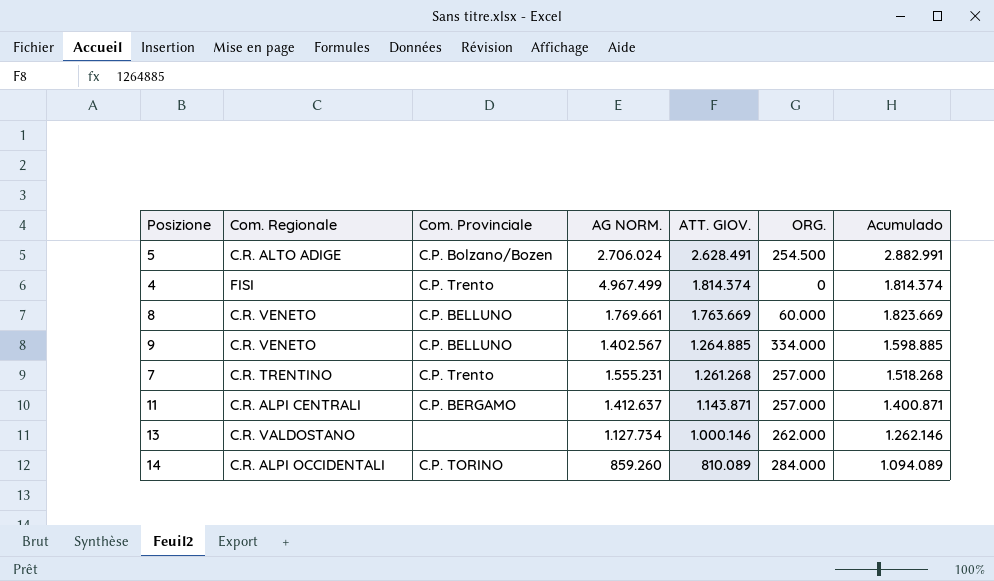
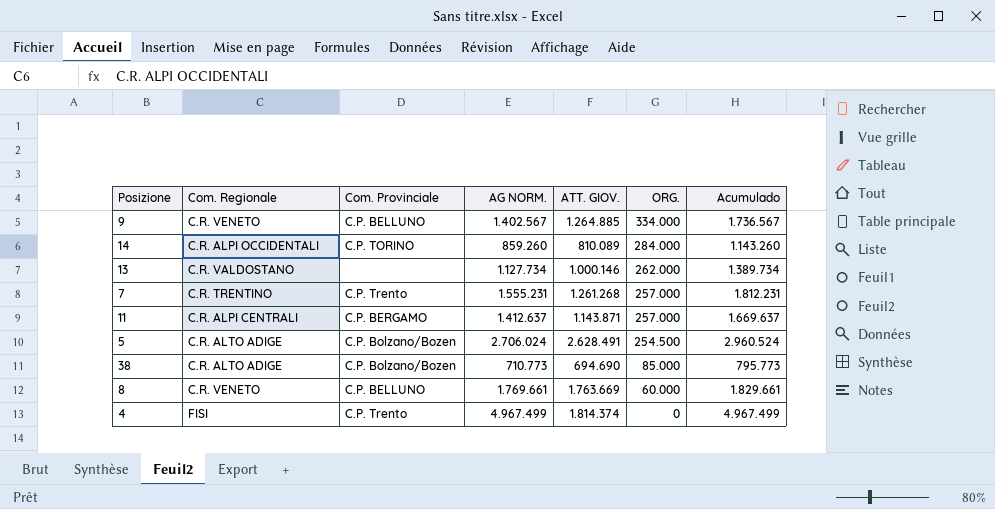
row order: ATT. GIOV. descending -> ORG. descending
column Acumulado | formula: [ATT. GIOV.] + [ORG.] -> [AG NORM.] + [ORG.]
row 38: none -> C.R. ALTO ADIGE | C.P. Bolzano/Bozen | 710.773 | 694.690 | 85.000 | 795.773

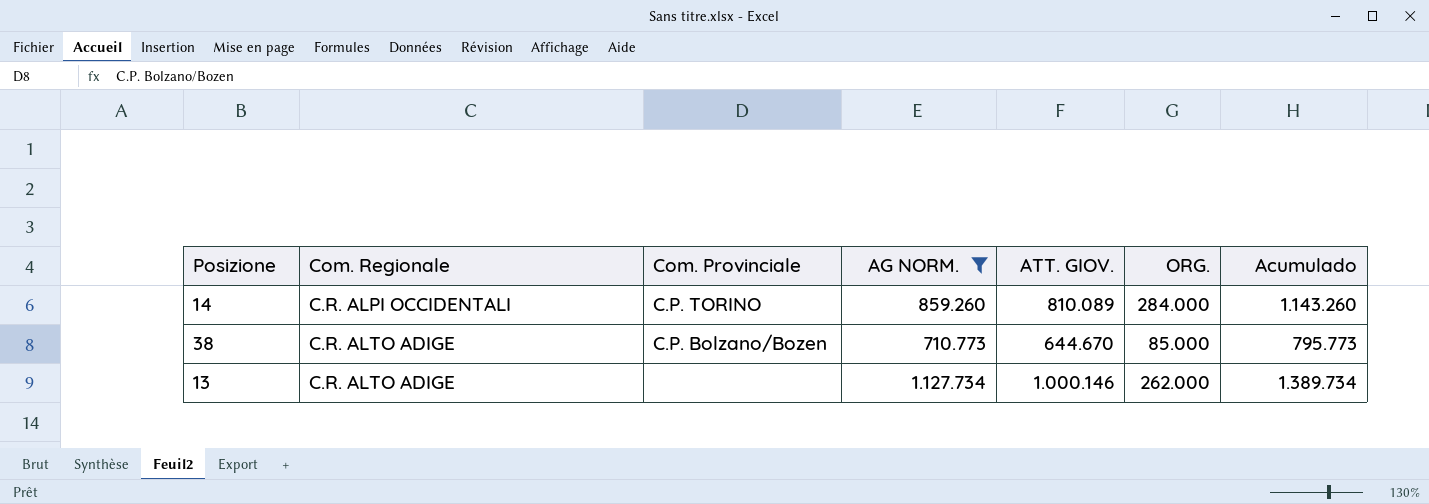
filter: none -> AG NORM. <= 1.127.734
row order: ORG. descending -> Com. Regionale ascending
38 | ATT. GIOV.: 694.690 -> 644.670
13 | Com. Regionale: C.R. VALDOSTANO -> C.R. ALTO ADIGE

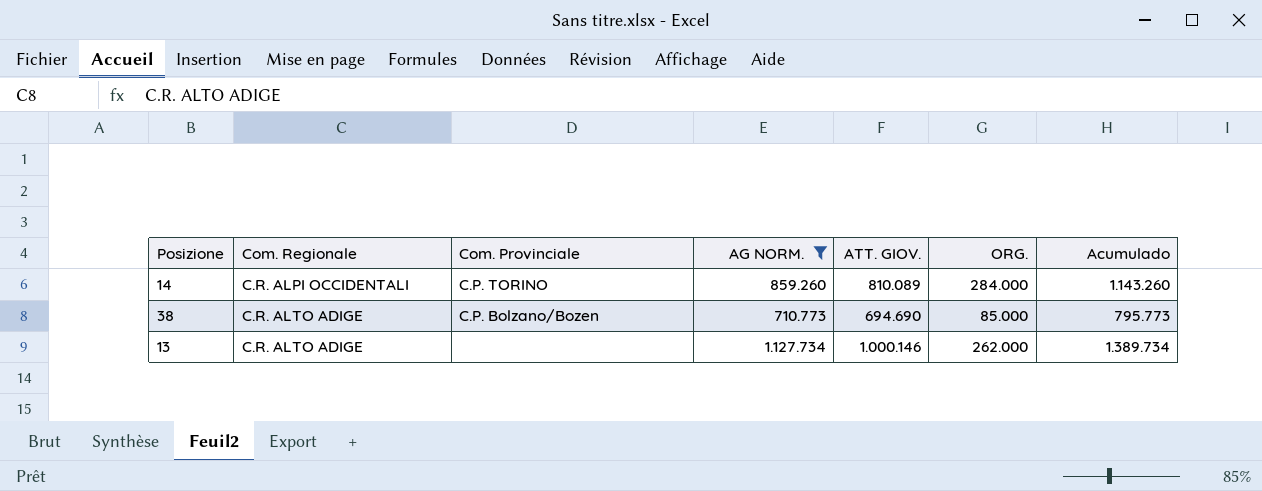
38 | ATT. GIOV.: 644.670 -> 694.690

